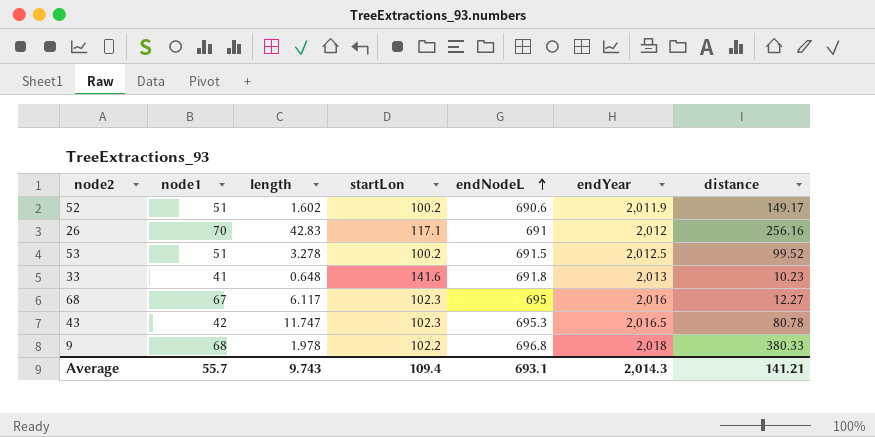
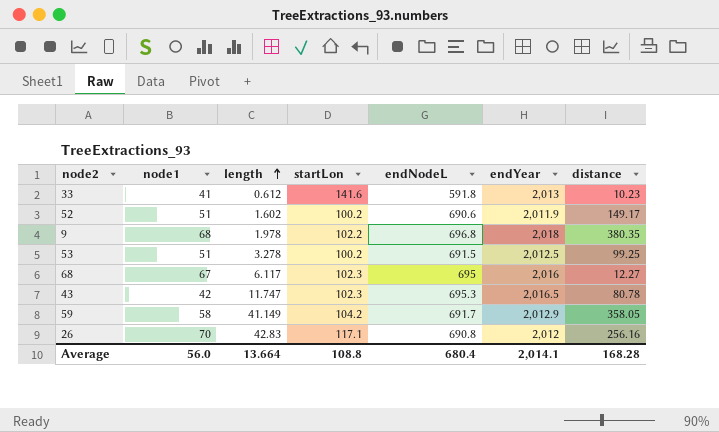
row order: endNodeL ascending -> length ascending
33 | length: 0.648 -> 0.612
33 | endNodeL: 691.8 -> 591.8
9 | distance: 380.33 -> 380.35
53 | distance: 99.52 -> 99.25
row 59: none -> 58 | 41.149 | 104.2 | 691.7 | 2,012.9 | 358.05
26 | endNodeL: 691 -> 690.8
Average | node1: 55.7 -> 56.0
Average | length: 9.743 -> 13.664
Average | startLon: 109.4 -> 108.8
Average | endNodeL: 693.1 -> 680.4
Average | endYear: 2,014.3 -> 2,014.1
Average | distance: 141.21 -> 168.28

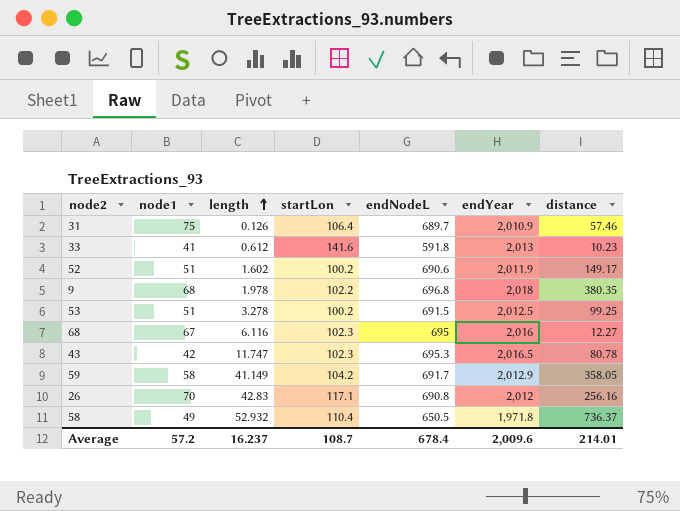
row 31: none -> 75 | 0.126 | 106.4 | 689.7 | 2,010.9 | 57.46
68 | length: 6.117 -> 6.116
row 58: none -> 49 | 52.932 | 110.4 | 650.5 | 1,971.8 | 736.37
Average | node1: 56.0 -> 57.2
Average | length: 13.664 -> 16.237
Average | startLon: 108.8 -> 108.7
Average | endNodeL: 680.4 -> 678.4
Average | endYear: 2,014.1 -> 2,009.6
Average | distance: 168.28 -> 214.01

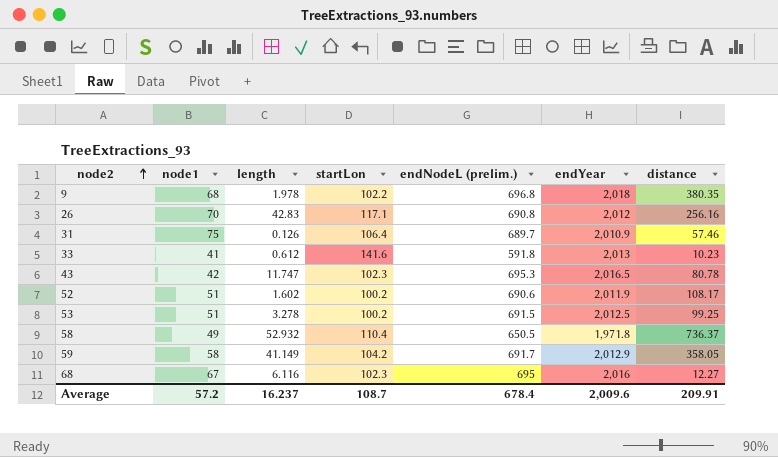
row order: length ascending -> node2 ascending
column name: endNodeL -> endNodeL (prelim.)
52 | distance: 149.17 -> 108.17
Average | distance: 214.01 -> 209.91

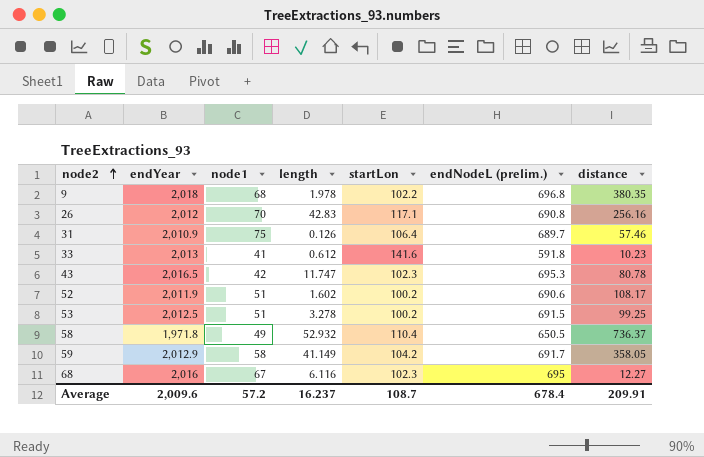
column endYear | position: 6 -> 2

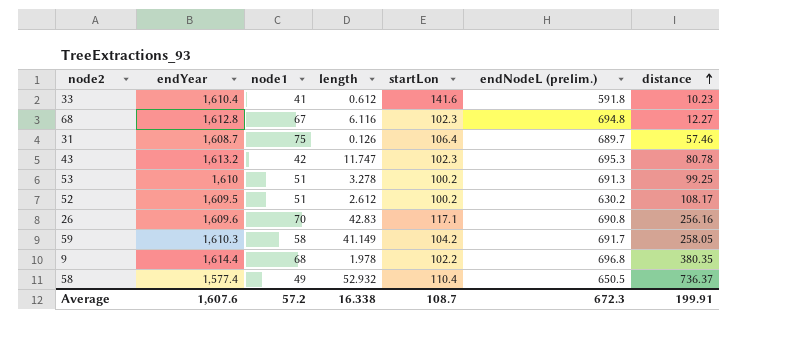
row order: node2 ascending -> distance ascending
33 | endYear: 2,013 -> 1,610.4
68 | endYear: 2,016 -> 1,612.8
68 | endNodeL (prelim.): 695 -> 694.8
31 | endYear: 2,010.9 -> 1,608.7
43 | endYear: 2,016.5 -> 1,613.2
53 | endYear: 2,012.5 -> 1,610
53 | endNodeL (prelim.): 691.5 -> 691.3
52 | endYear: 2,011.9 -> 1,609.5
52 | length: 1.602 -> 2.612
52 | endNodeL (prelim.): 690.6 -> 630.2
26 | endYear: 2,012 -> 1,609.6
59 | endYear: 2,012.9 -> 1,610.3
59 | distance: 358.05 -> 258.05
9 | endYear: 2,018 -> 1,614.4
58 | endYear: 1,971.8 -> 1,577.4
Average | endYear: 2,009.6 -> 1,607.6
Average | length: 16.237 -> 16.338
Average | endNodeL (prelim.): 678.4 -> 672.3
Average | distance: 209.91 -> 199.91

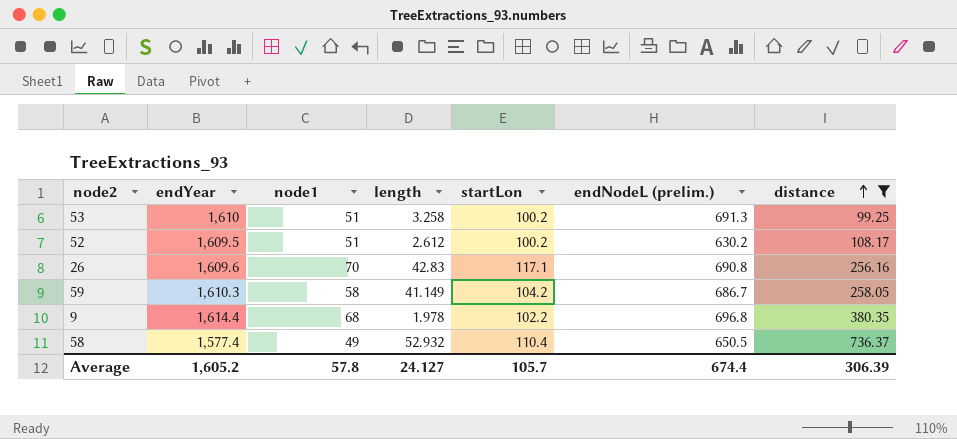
filter: none -> distance >= 99.25
53 | length: 3.278 -> 3.258
59 | endNodeL (prelim.): 691.7 -> 686.7
Average | endYear: 1,607.6 -> 1,605.2
Average | node1: 57.2 -> 57.8
Average | length: 16.338 -> 24.127
Average | startLon: 108.7 -> 105.7
Average | endNodeL (prelim.): 672.3 -> 674.4
Average | distance: 199.91 -> 306.39

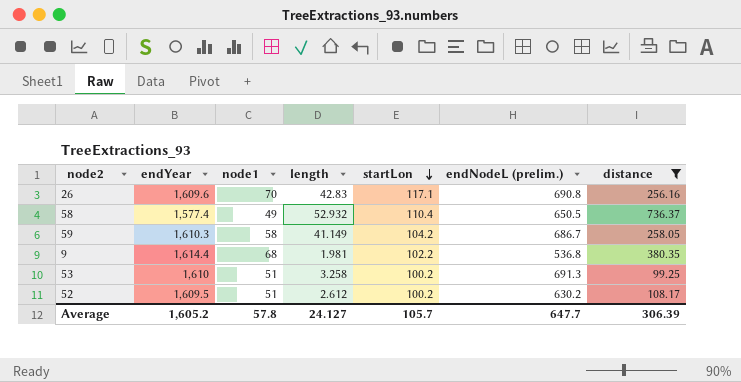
row order: distance ascending -> startLon descending
9 | length: 1.978 -> 1.981
9 | endNodeL (prelim.): 696.8 -> 536.8
Average | endNodeL (prelim.): 674.4 -> 647.7

